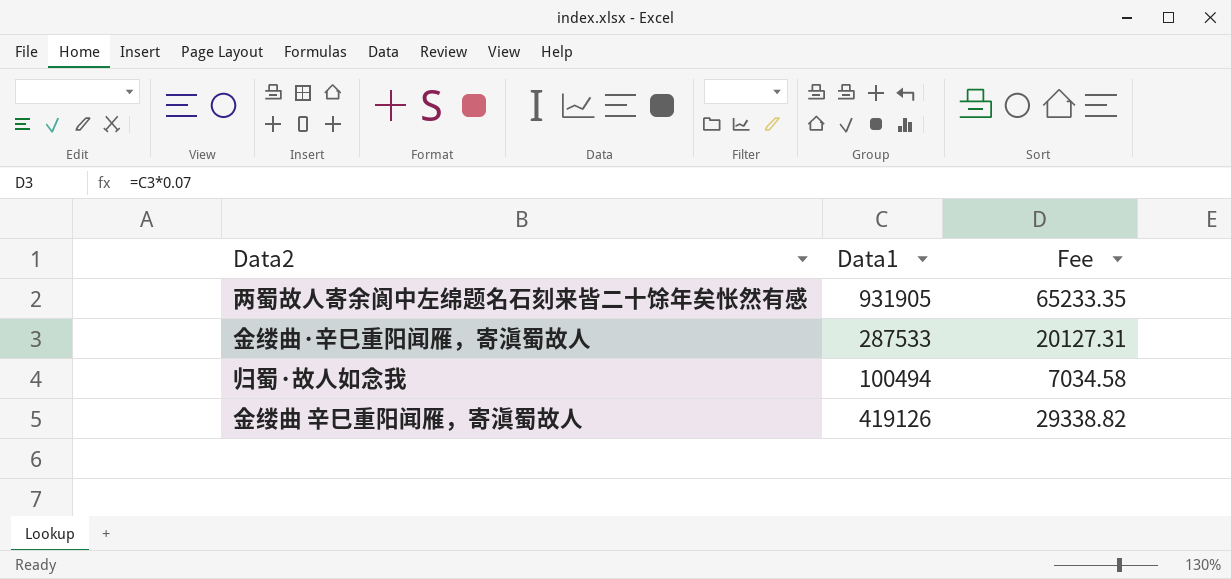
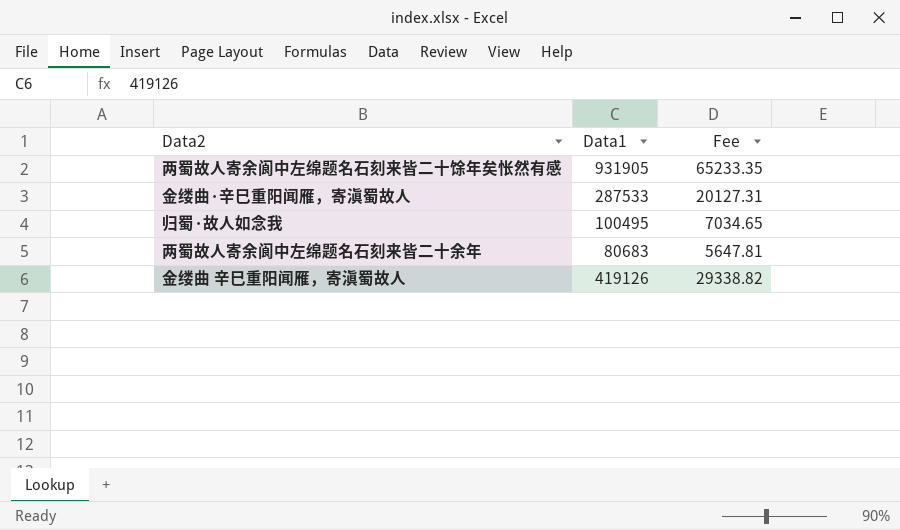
归蜀·故人如念我 | Data1: 100494 -> 100495
归蜀·故人如念我 | Fee: 7034.58 -> 7034.65
row 两蜀故人寄余阆中左绵题名石刻来皆二十余年: none -> 80683 | 5647.81

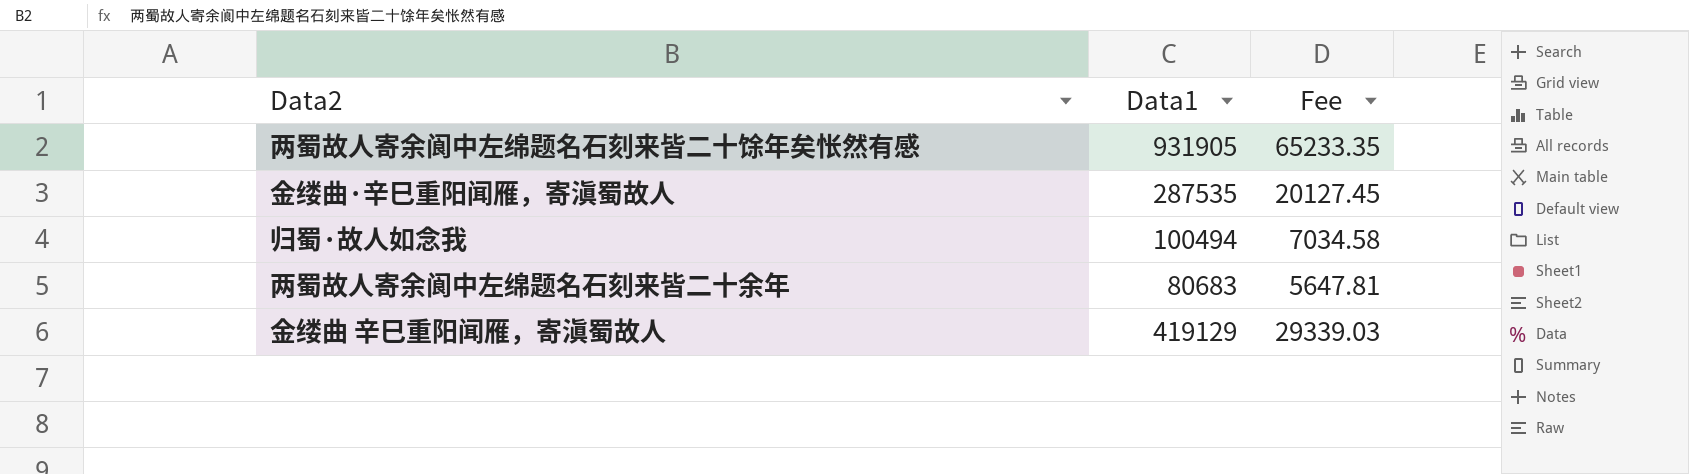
金缕曲·辛巳重阳闻雁，寄滇蜀故人 | Data1: 287533 -> 287535
金缕曲·辛巳重阳闻雁，寄滇蜀故人 | Fee: 20127.31 -> 20127.45
归蜀·故人如念我 | Data1: 100495 -> 100494
归蜀·故人如念我 | Fee: 7034.65 -> 7034.58
金缕曲 辛巳重阳闻雁，寄滇蜀故人 | Data1: 419126 -> 419129
金缕曲 辛巳重阳闻雁，寄滇蜀故人 | Fee: 29338.82 -> 29339.03

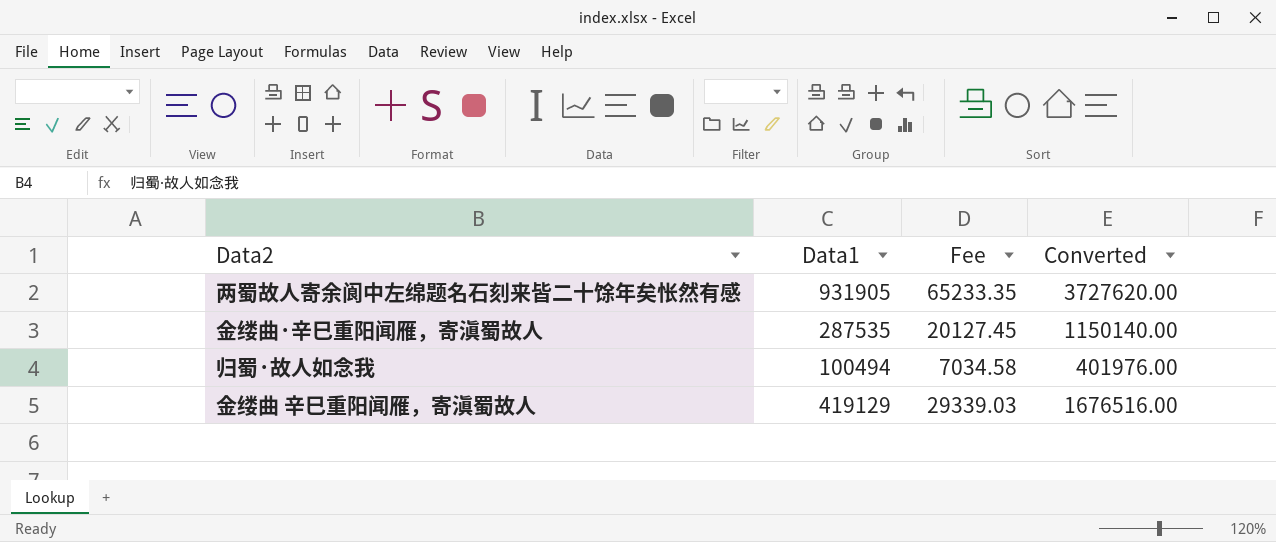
column Converted | formula: none -> [Data1] * 4
row 两蜀故人寄余阆中左绵题名石刻来皆二十余年: 80683 | 5647.81 -> none

